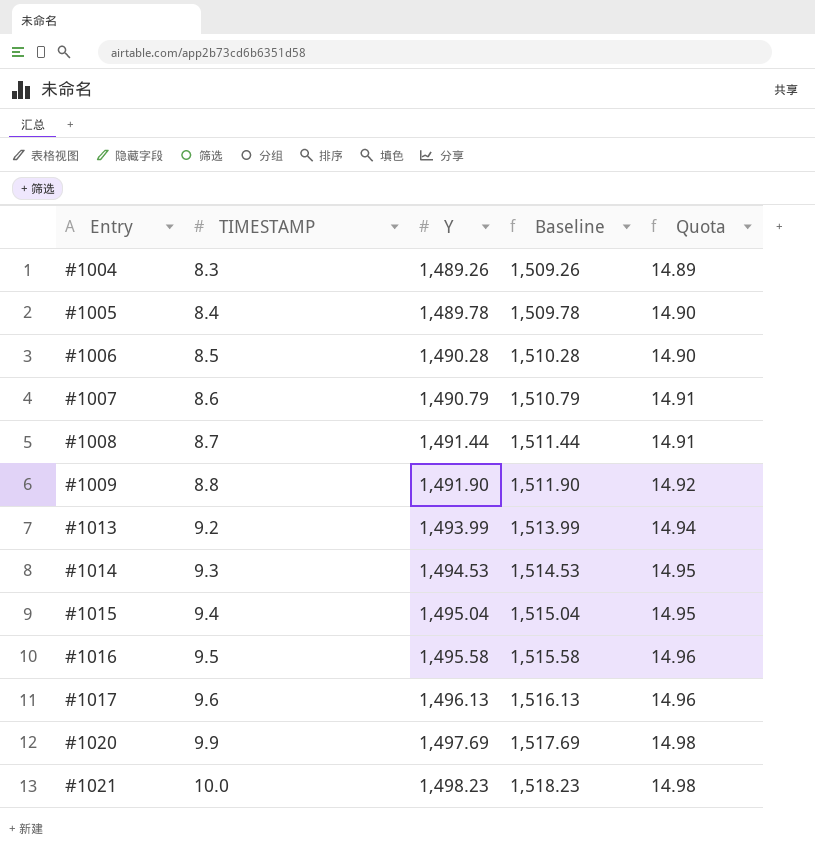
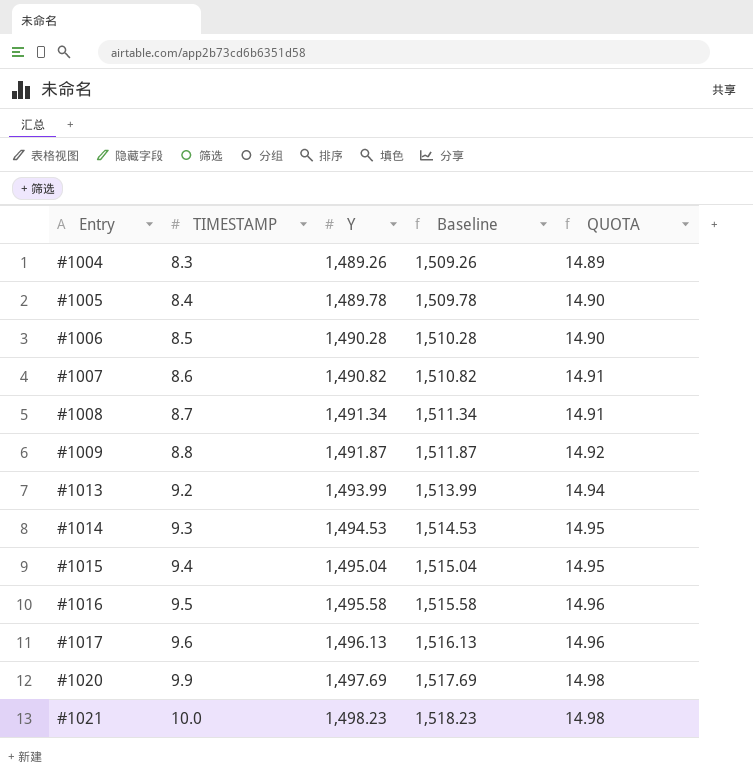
column name: Quota -> QUOTA
#1007 | Y: 1,490.79 -> 1,490.82
#1007 | Baseline: 1,510.79 -> 1,510.82
#1008 | Y: 1,491.44 -> 1,491.34
#1008 | Baseline: 1,511.44 -> 1,511.34
#1009 | Y: 1,491.90 -> 1,491.87
#1009 | Baseline: 1,511.90 -> 1,511.87

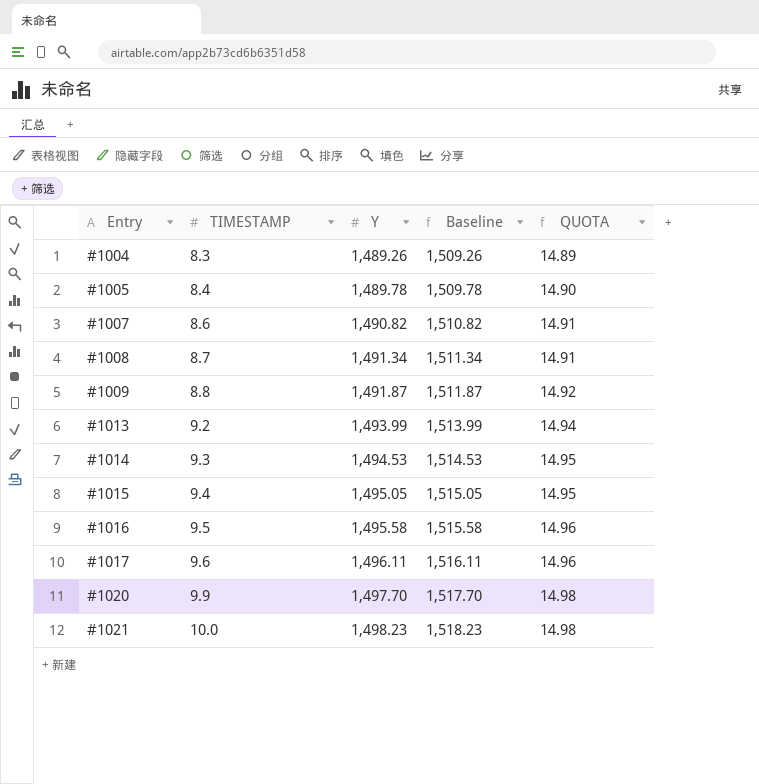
row #1006: 8.5 | 1,490.28 | 1,510.28 | 14.90 -> none
#1015 | Y: 1,495.04 -> 1,495.05
#1015 | Baseline: 1,515.04 -> 1,515.05
#1017 | Y: 1,496.13 -> 1,496.11
#1017 | Baseline: 1,516.13 -> 1,516.11
#1020 | Y: 1,497.69 -> 1,497.70
#1020 | Baseline: 1,517.69 -> 1,517.70

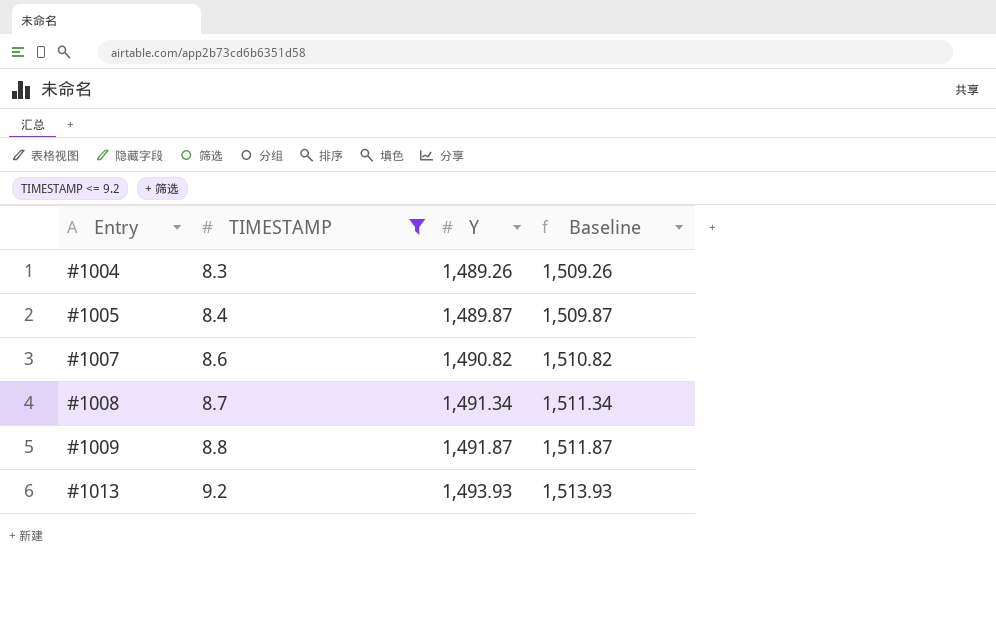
filter: none -> TIMESTAMP <= 9.2
column QUOTA | formula: [Y] * 0.01 -> none
#1005 | Y: 1,489.78 -> 1,489.87
#1005 | Baseline: 1,509.78 -> 1,509.87
#1013 | Y: 1,493.99 -> 1,493.93
#1013 | Baseline: 1,513.99 -> 1,513.93

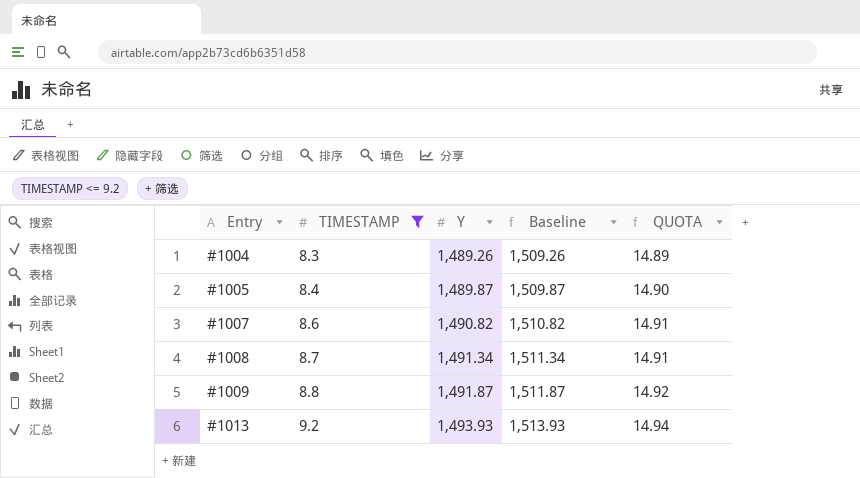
column QUOTA | formula: none -> [Y] * 0.01

